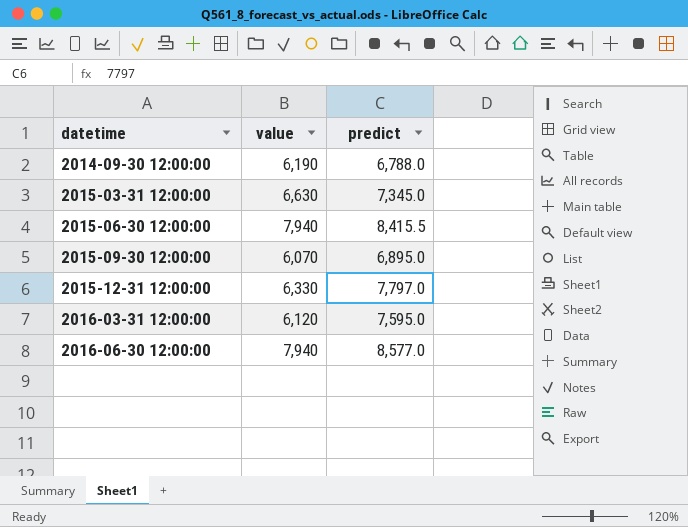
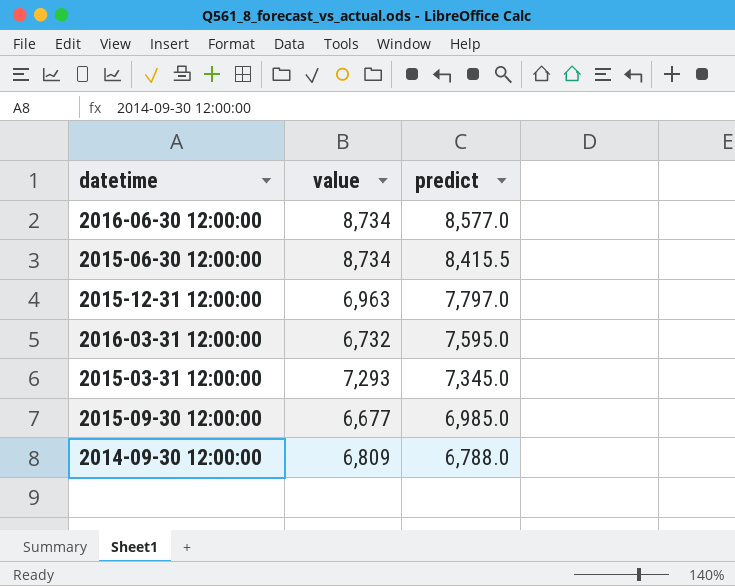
row order: datetime ascending -> predict descending
2016-06-30 12:00:00 | value: 7,940 -> 8,734
2015-06-30 12:00:00 | value: 7,940 -> 8,734
2015-12-31 12:00:00 | value: 6,330 -> 6,963
2016-03-31 12:00:00 | value: 6,120 -> 6,732
2015-03-31 12:00:00 | value: 6,630 -> 7,293
2015-09-30 12:00:00 | value: 6,070 -> 6,677
2015-09-30 12:00:00 | predict: 6,895.0 -> 6,985.0
2014-09-30 12:00:00 | value: 6,190 -> 6,809

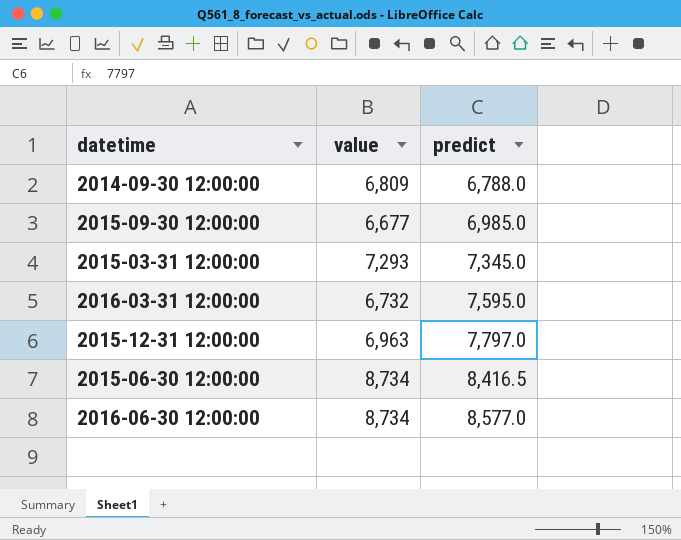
row order: predict descending -> predict ascending
2015-06-30 12:00:00 | predict: 8,415.5 -> 8,416.5

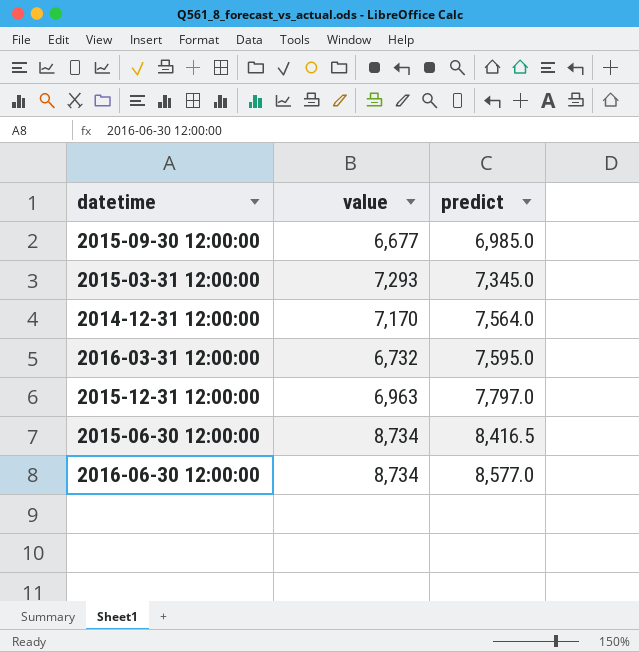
row 2014-09-30 12:00:00: 6,809 | 6,788.0 -> none
row 2014-12-31 12:00:00: none -> 7,170 | 7,564.0

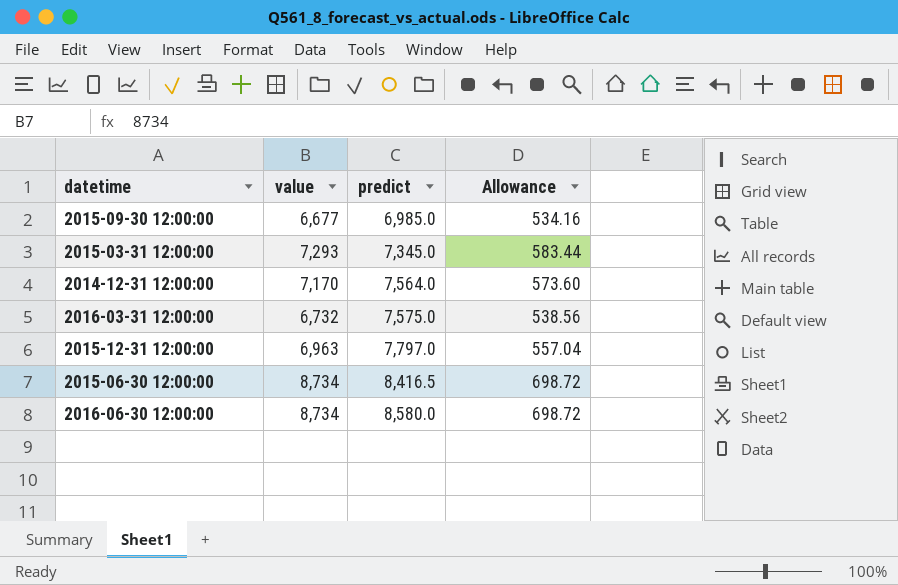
column Allowance | formula: none -> [value] * 0.08
2016-03-31 12:00:00 | predict: 7,595.0 -> 7,575.0
2016-06-30 12:00:00 | predict: 8,577.0 -> 8,580.0

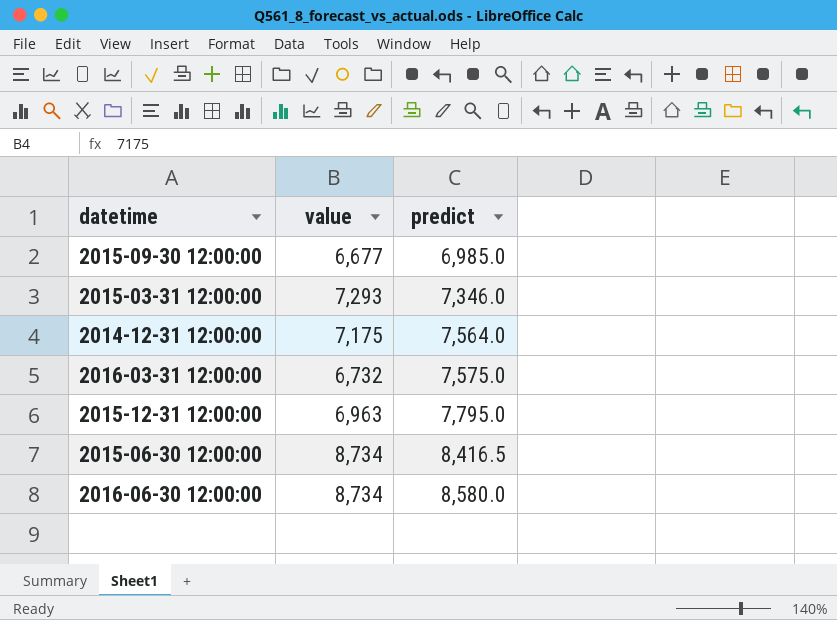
column Allowance | formula: [value] * 0.08 -> none
2015-03-31 12:00:00 | predict: 7,345.0 -> 7,346.0
2014-12-31 12:00:00 | value: 7,170 -> 7,175
2015-12-31 12:00:00 | predict: 7,797.0 -> 7,795.0

